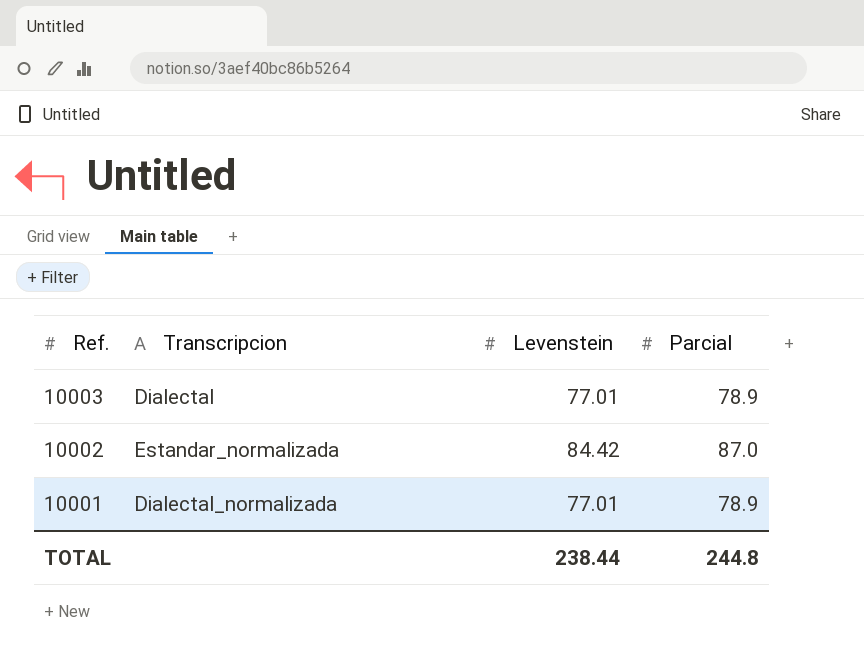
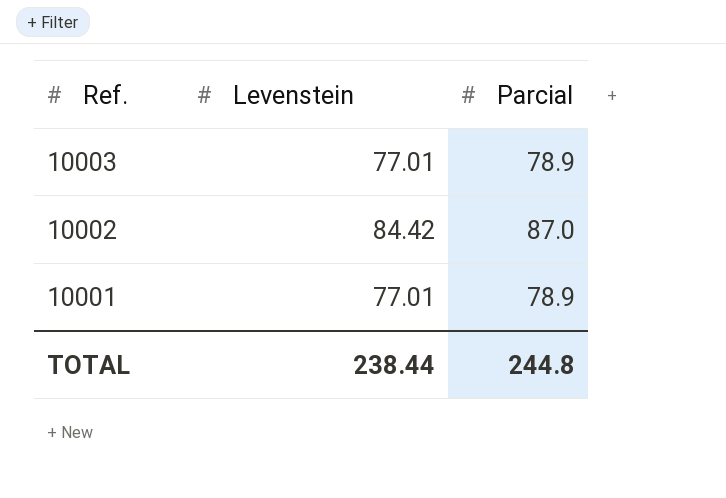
column Transcripcion | position: 2 -> none

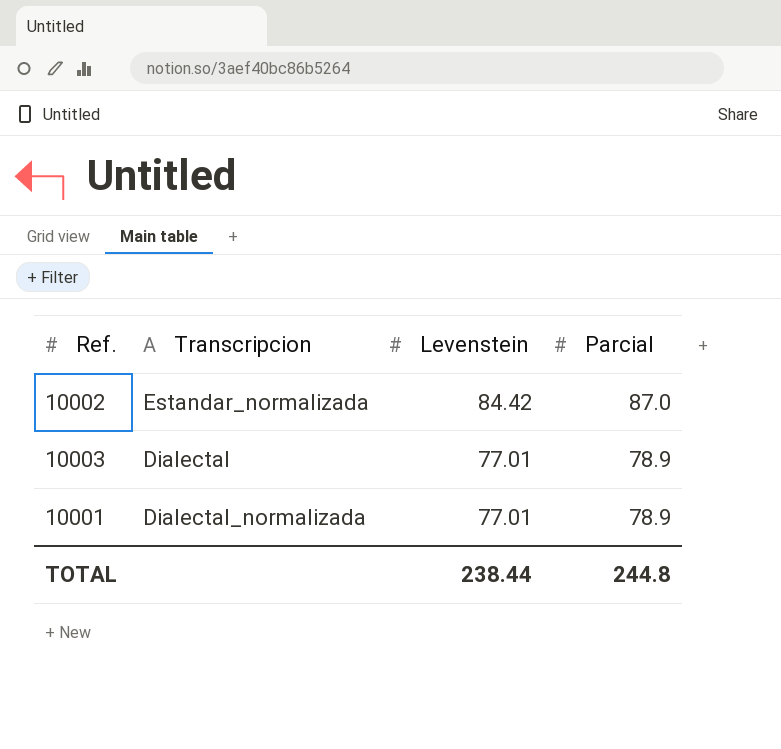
row order: Ref. descending -> Levenstein descending
column Transcripcion | position: none -> 2

